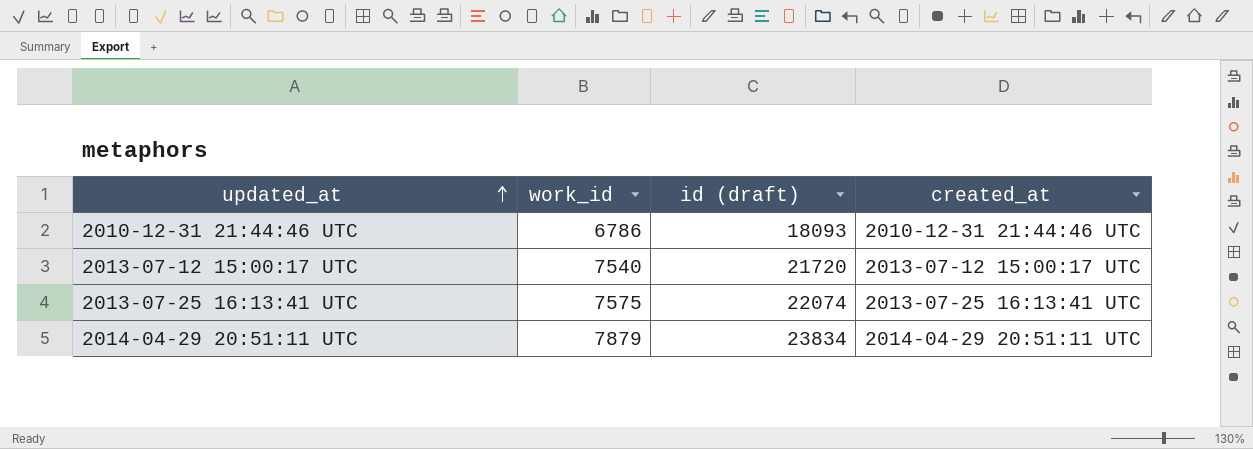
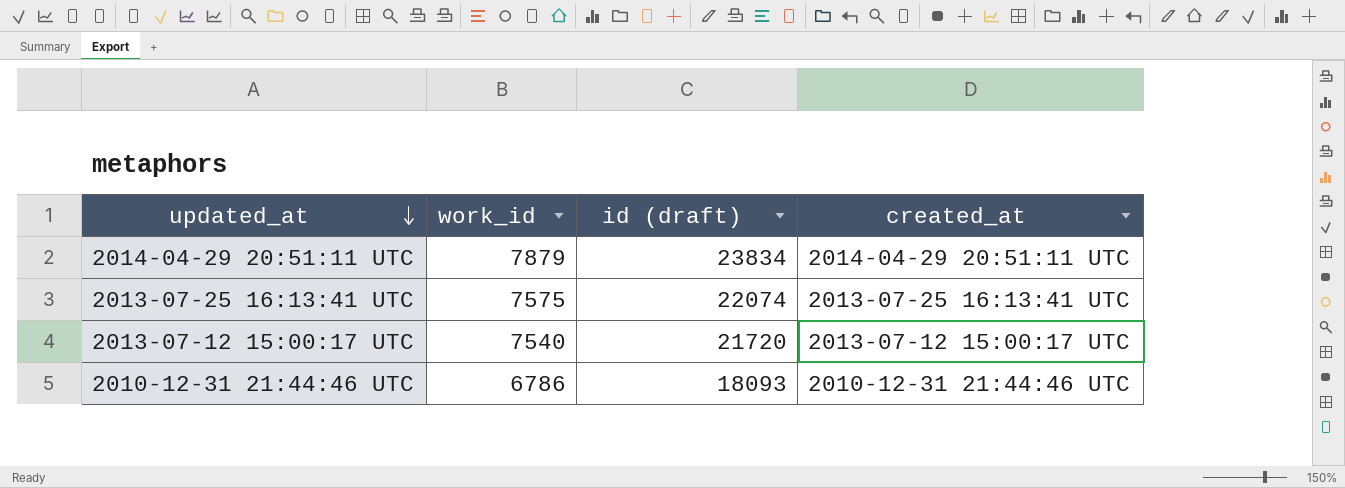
row order: updated_at ascending -> updated_at descending

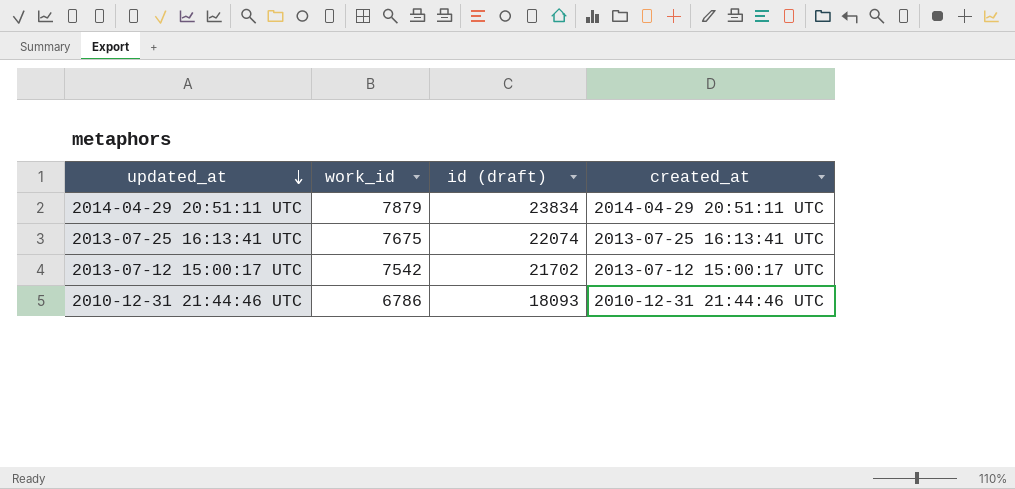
2013-07-25 16:13:41 UTC | work_id: 7575 -> 7675
2013-07-12 15:00:17 UTC | work_id: 7540 -> 7542
2013-07-12 15:00:17 UTC | id (draft): 21720 -> 21702

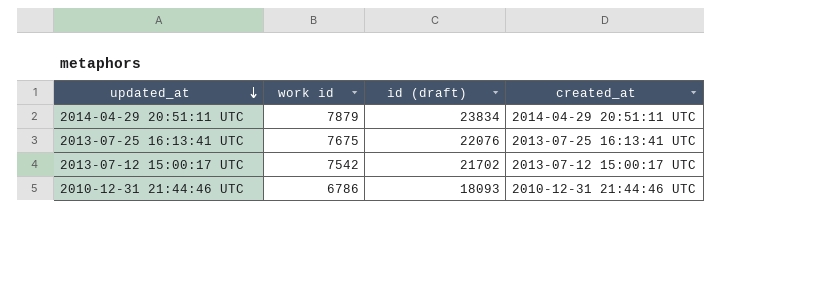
column name: work_id -> work id
2013-07-25 16:13:41 UTC | id (draft): 22074 -> 22076

